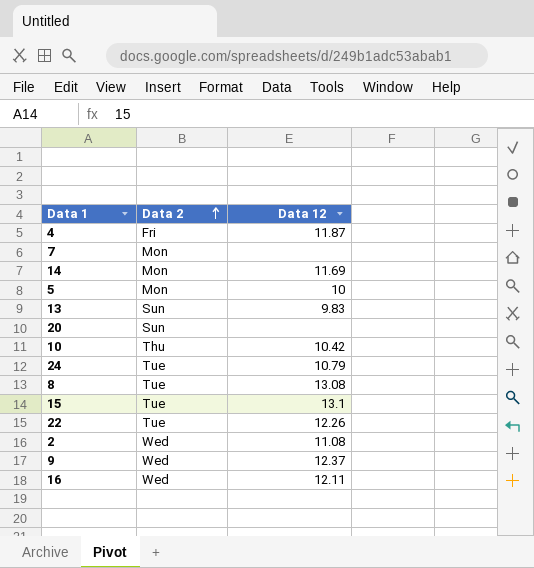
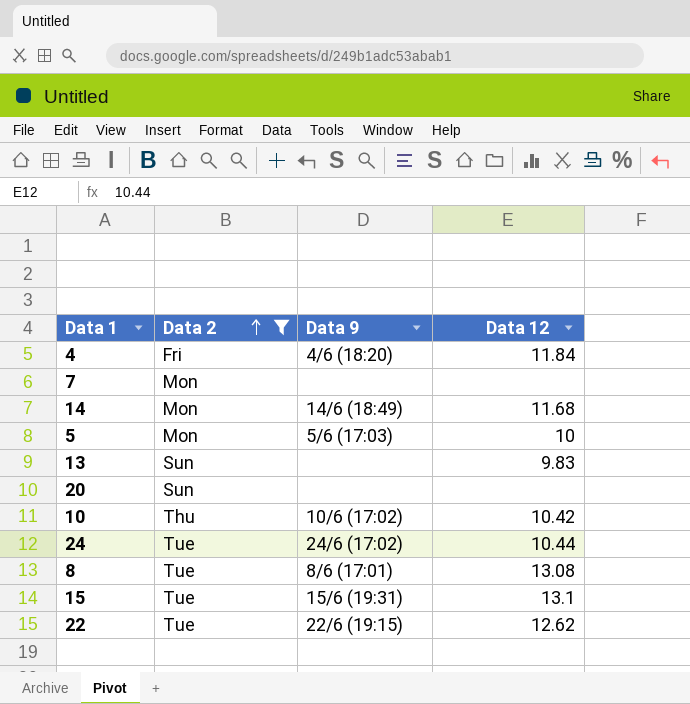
filter: none -> Data 2 != Wed
column Data 9 | position: none -> 3
4 | Data 12: 11.87 -> 11.84
14 | Data 12: 11.69 -> 11.68
24 | Data 12: 10.79 -> 10.44
22 | Data 12: 12.26 -> 12.62

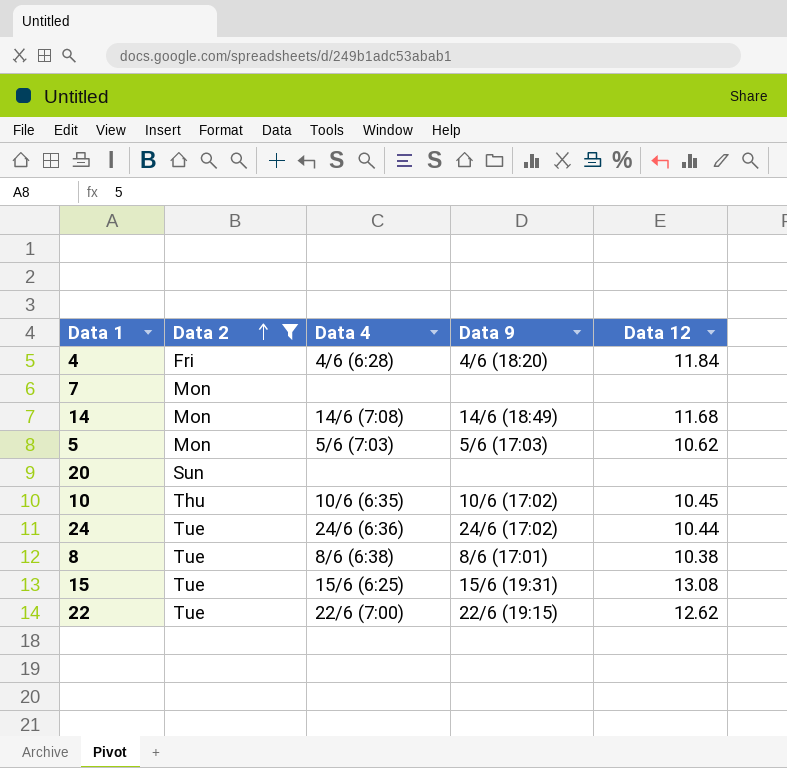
column Data 4 | position: none -> 3
row 13: Sun | none | 9.83 -> none
5 | Data 12: 10 -> 10.62
10 | Data 12: 10.42 -> 10.45
8 | Data 12: 13.08 -> 10.38
15 | Data 12: 13.1 -> 13.08

